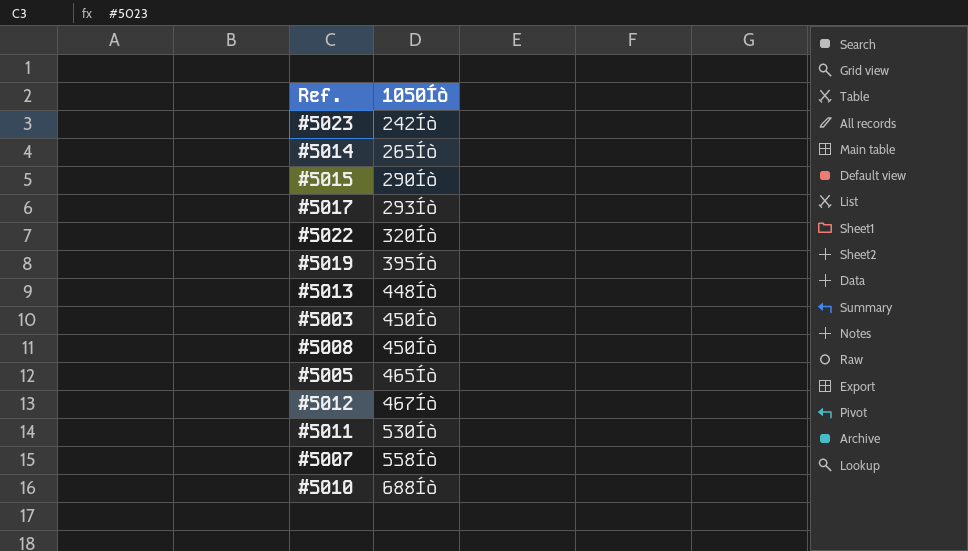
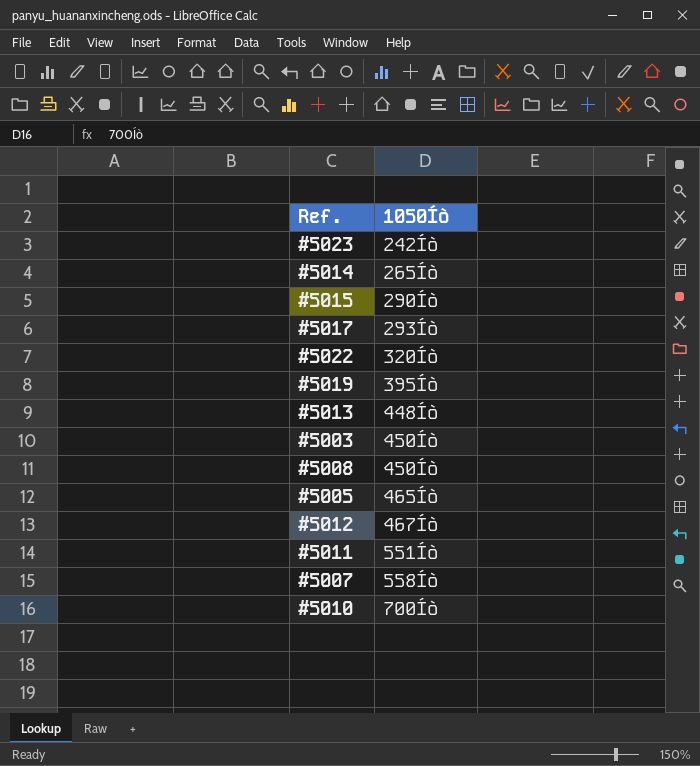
#5011 | 1050Íò: 530Íò -> 551Íò
#5010 | 1050Íò: 688Íò -> 700Íò

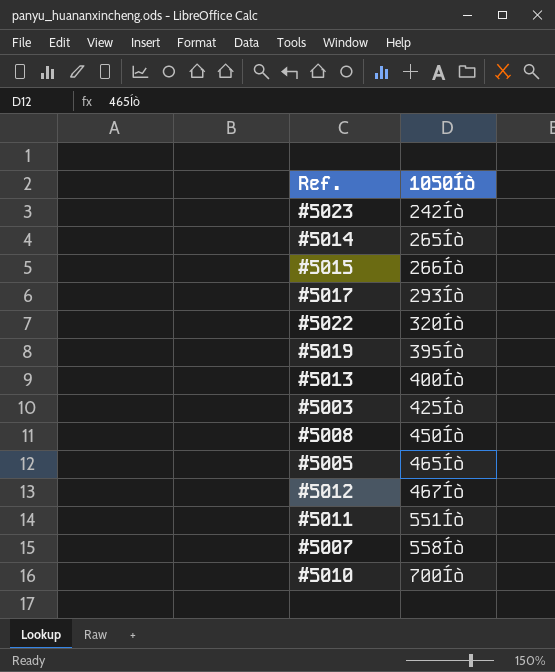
#5015 | 1050Íò: 290Íò -> 266Íò
#5013 | 1050Íò: 448Íò -> 400Íò
#5003 | 1050Íò: 450Íò -> 425Íò

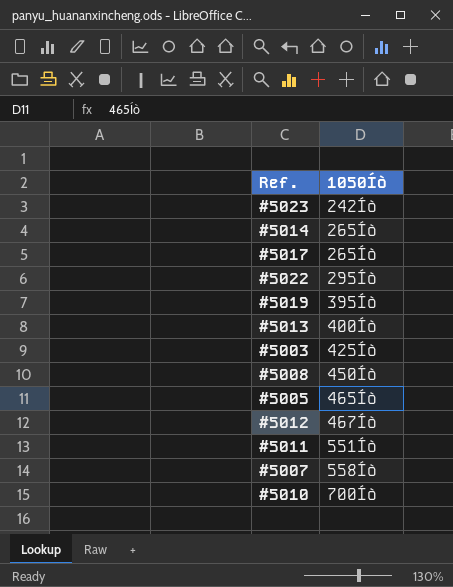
row #5015: 266Íò -> none
#5017 | 1050Íò: 293Íò -> 265Íò
#5022 | 1050Íò: 320Íò -> 295Íò

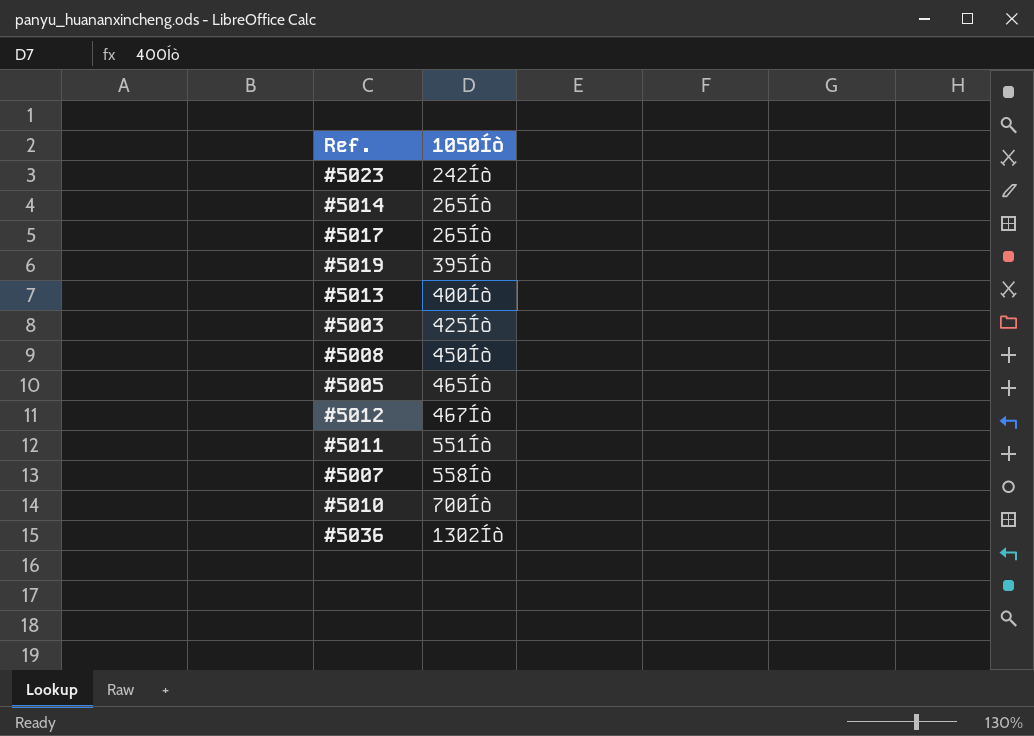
row #5022: 295Íò -> none
row #5036: none -> 1302Íò

